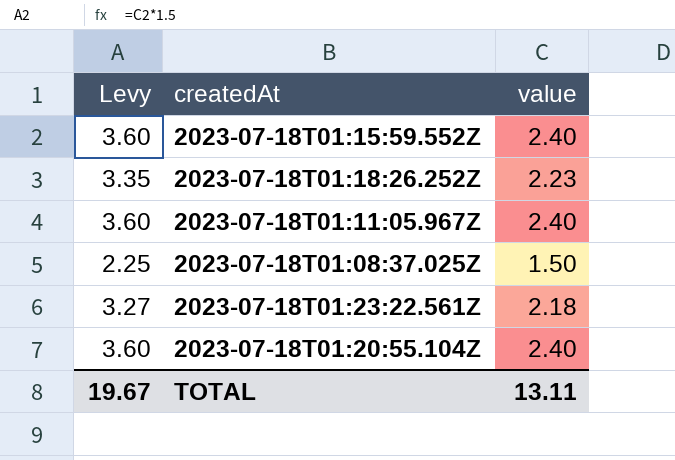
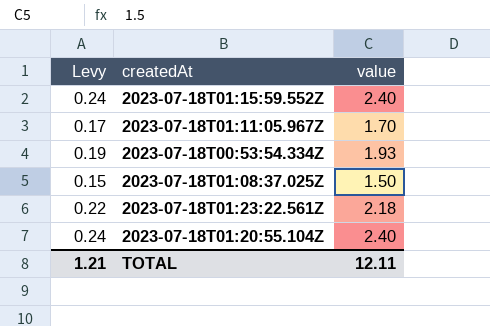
column Levy | formula: [value] * 1.5 -> [value] * 0.1
row 2023-07-18T01:18:26.252Z: 3.35 | 2.23 -> none
2023-07-18T01:11:05.967Z | value: 2.40 -> 1.70
row 2023-07-18T00:53:54.334Z: none -> 0.19 | 1.93
TOTAL | Levy: 19.67 -> 1.21
TOTAL | value: 13.11 -> 12.11

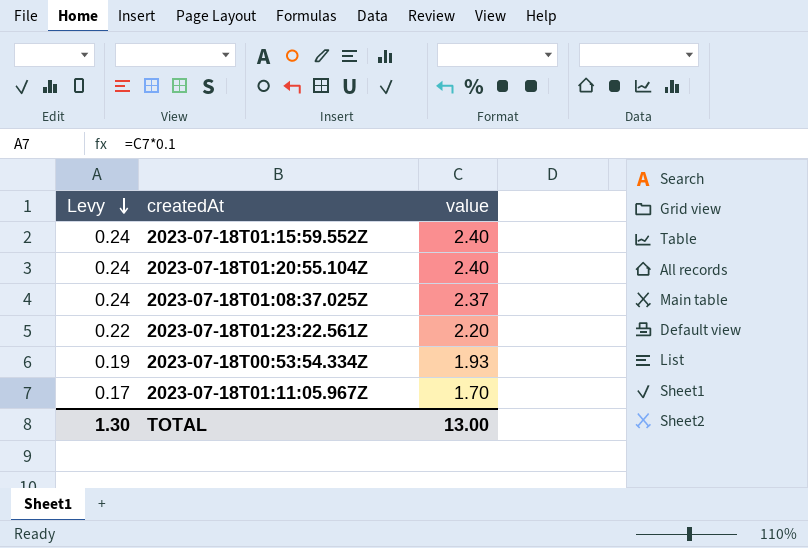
row order: none -> Levy descending
2023-07-18T01:08:37.025Z | Levy: 0.15 -> 0.24
2023-07-18T01:08:37.025Z | value: 1.50 -> 2.37
2023-07-18T01:23:22.561Z | value: 2.18 -> 2.20
TOTAL | Levy: 1.21 -> 1.30
TOTAL | value: 12.11 -> 13.00

